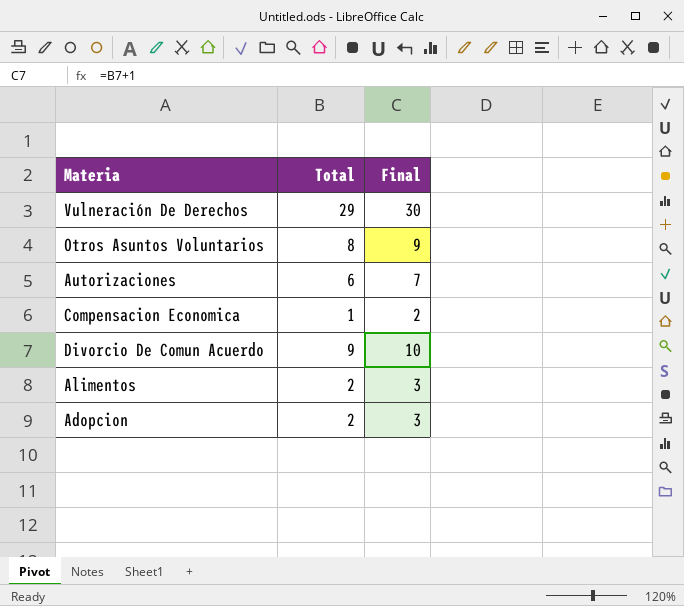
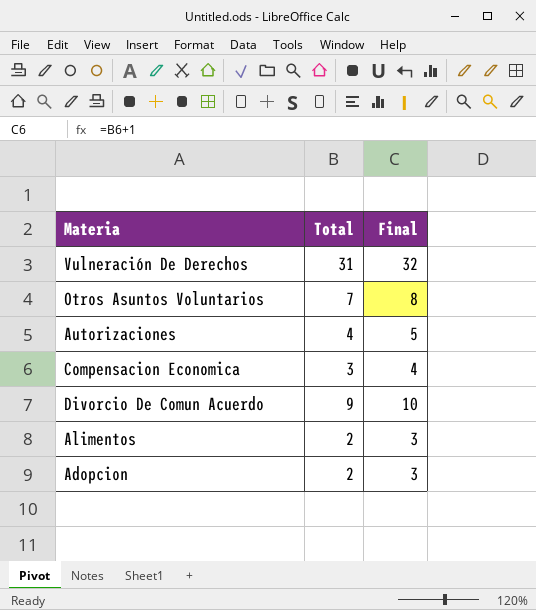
Vulneración De Derechos | Total: 29 -> 31
Vulneración De Derechos | Final: 30 -> 32
Otros Asuntos Voluntarios | Total: 8 -> 7
Otros Asuntos Voluntarios | Final: 9 -> 8
Autorizaciones | Total: 6 -> 4
Autorizaciones | Final: 7 -> 5
Compensacion Economica | Total: 1 -> 3
Compensacion Economica | Final: 2 -> 4

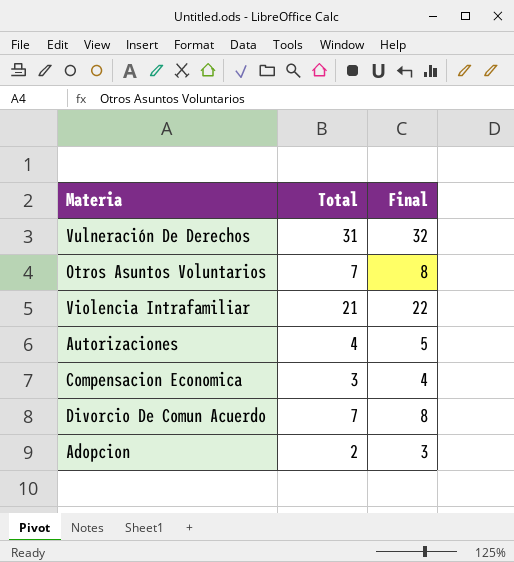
row Alimentos: 2 | 3 -> none
row Violencia Intrafamiliar: none -> 21 | 22
Divorcio De Comun Acuerdo | Total: 9 -> 7
Divorcio De Comun Acuerdo | Final: 10 -> 8

